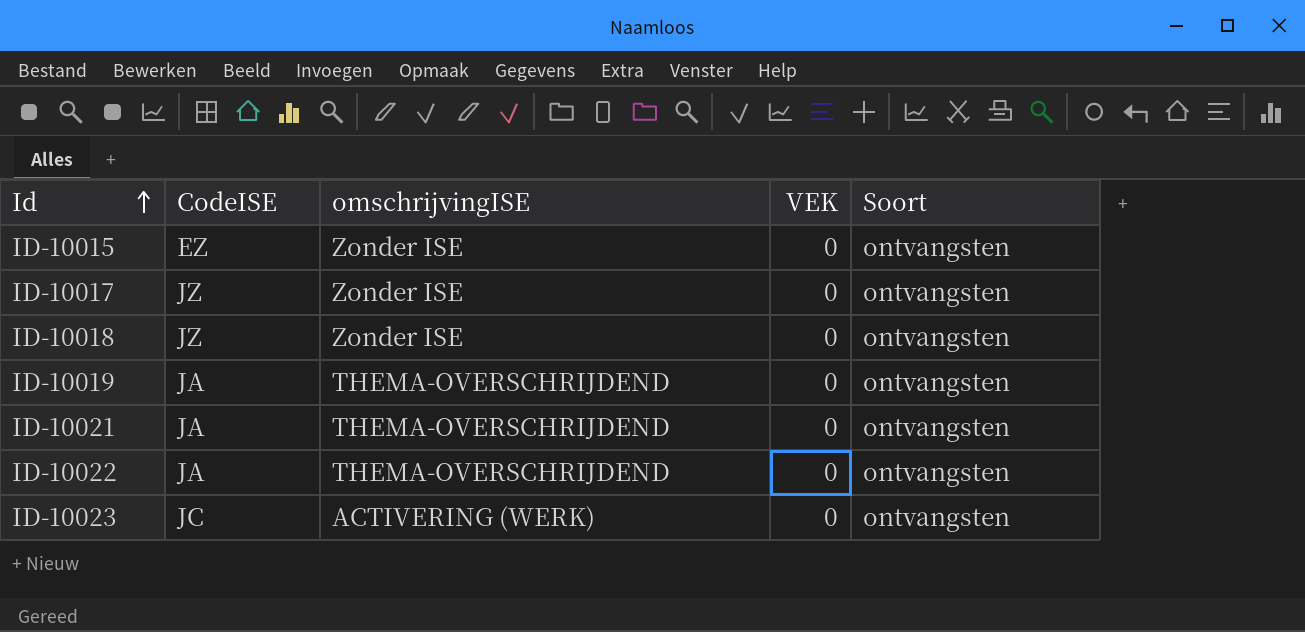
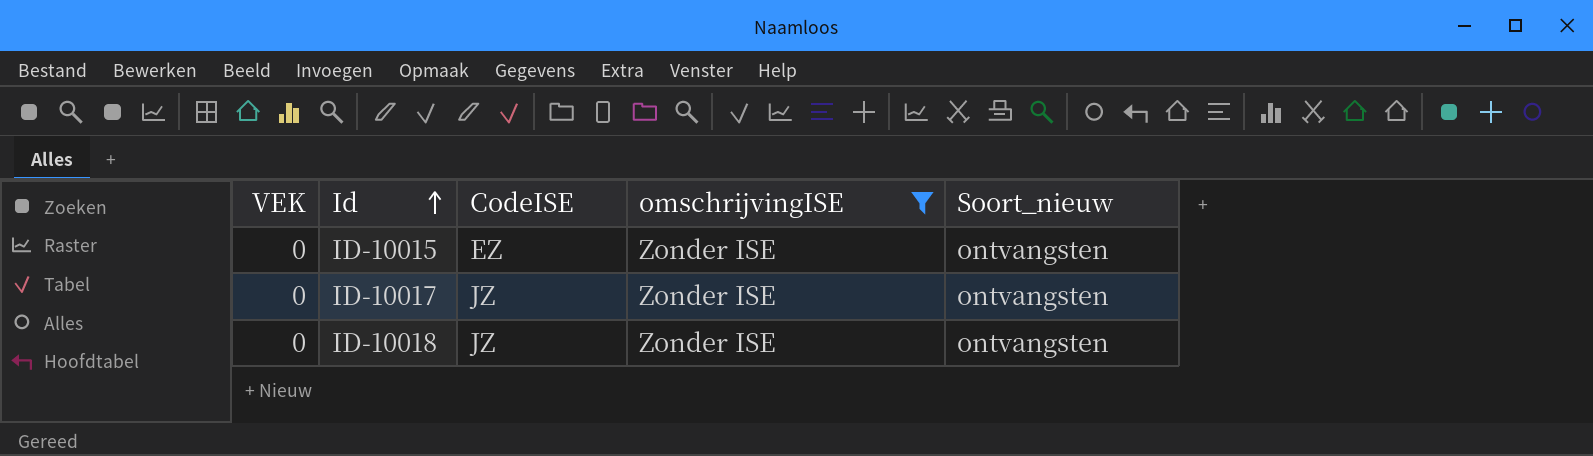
filter: none -> omschrijvingISE = Zonder ISE
column VEK | position: 4 -> 1
column name: Soort -> Soort_nieuw

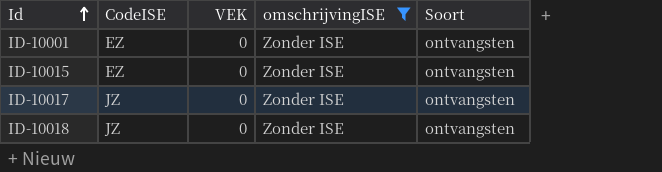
column VEK | position: 1 -> 3
column name: Soort_nieuw -> Soort
row ID-10001: none -> EZ | 0 | Zonder ISE | ontvangsten

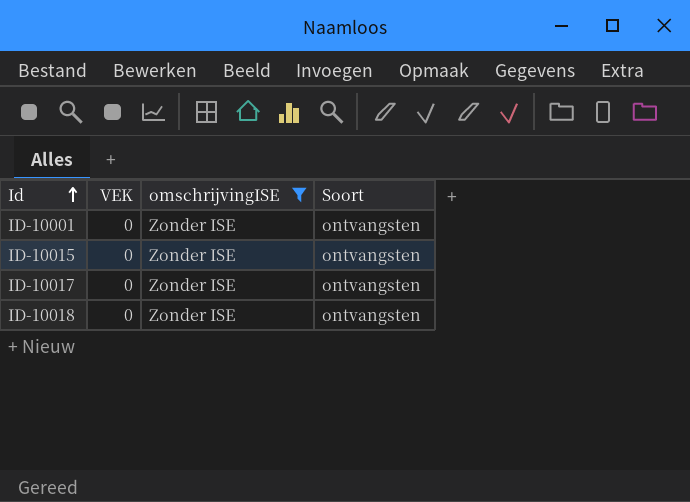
column CodeISE | position: 2 -> none

